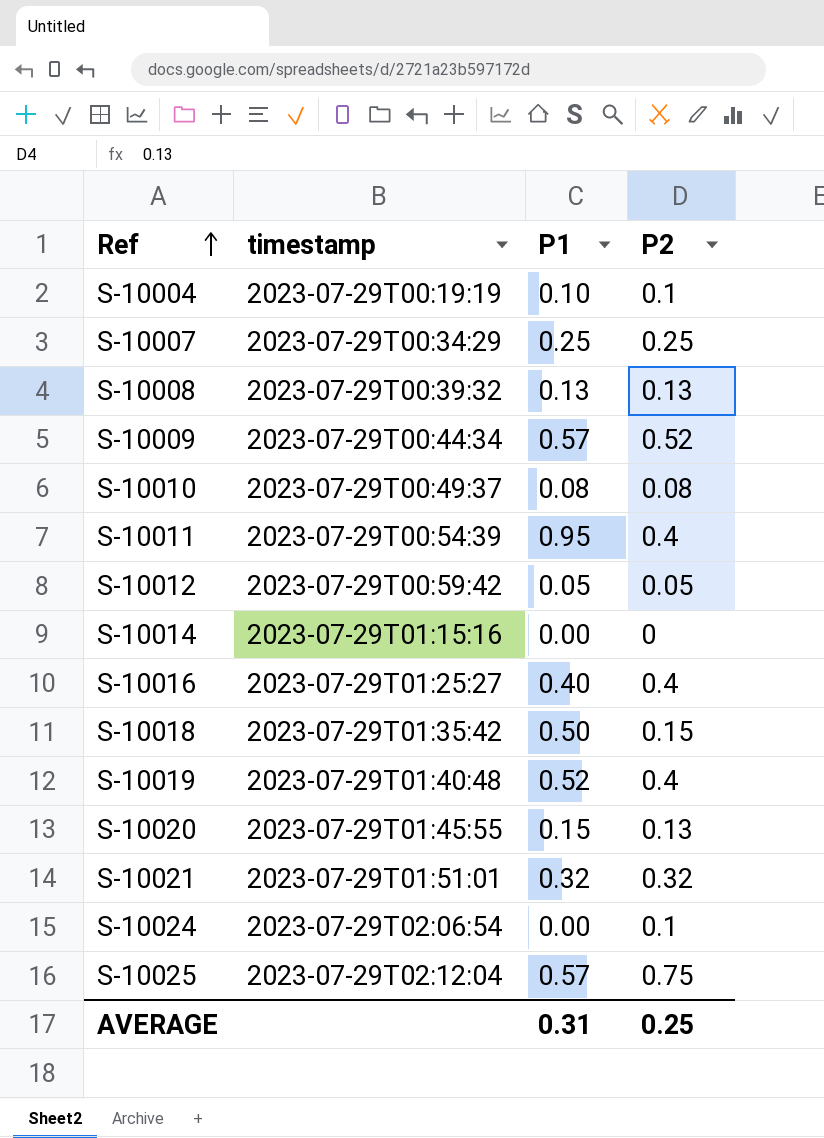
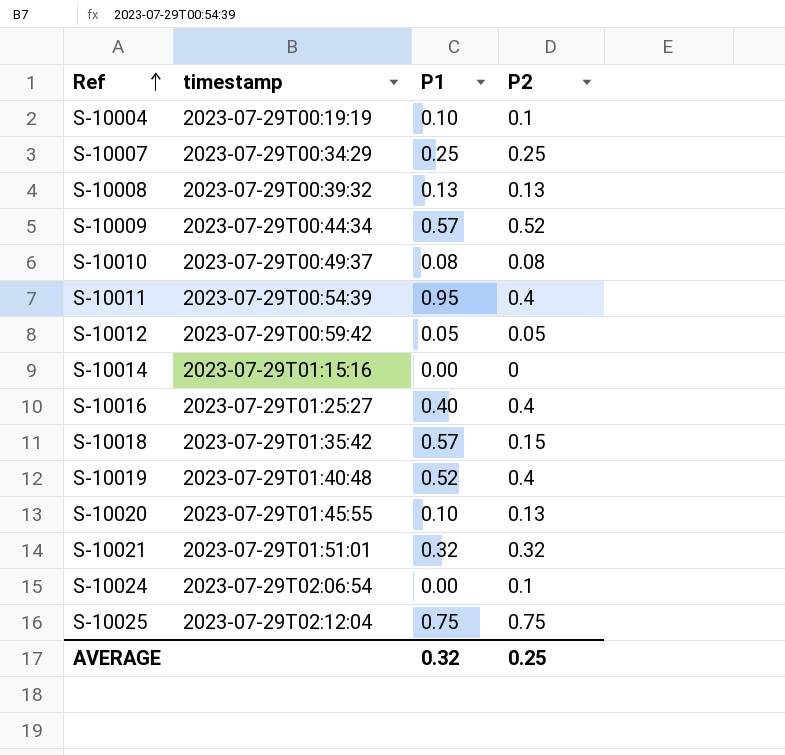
S-10018 | P1: 0.50 -> 0.57
S-10020 | P1: 0.15 -> 0.10
S-10025 | P1: 0.57 -> 0.75
AVERAGE | P1: 0.31 -> 0.32

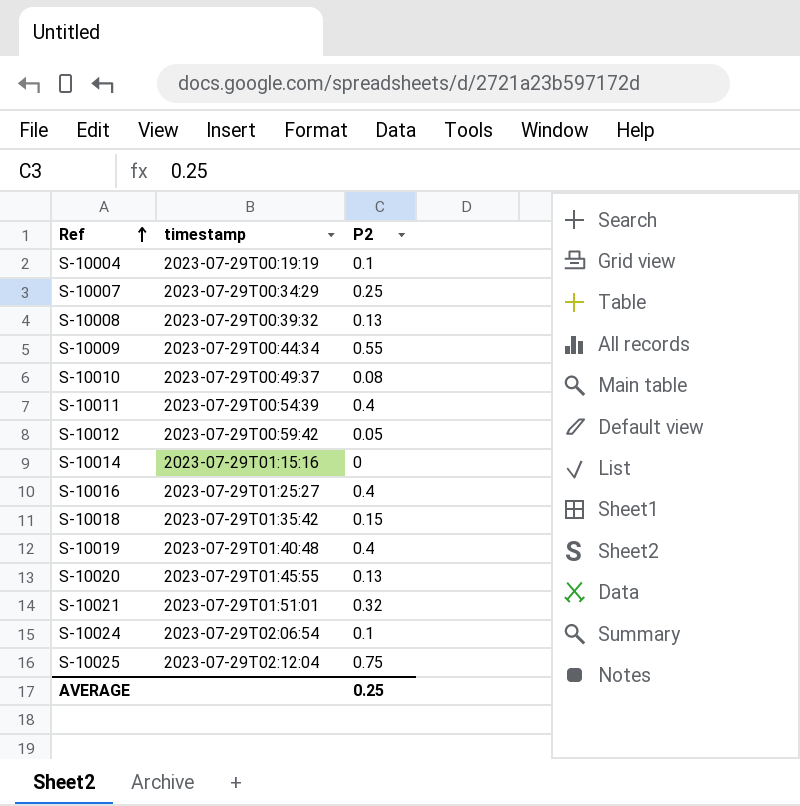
column P1 | position: 3 -> none
S-10009 | P2: 0.52 -> 0.55

